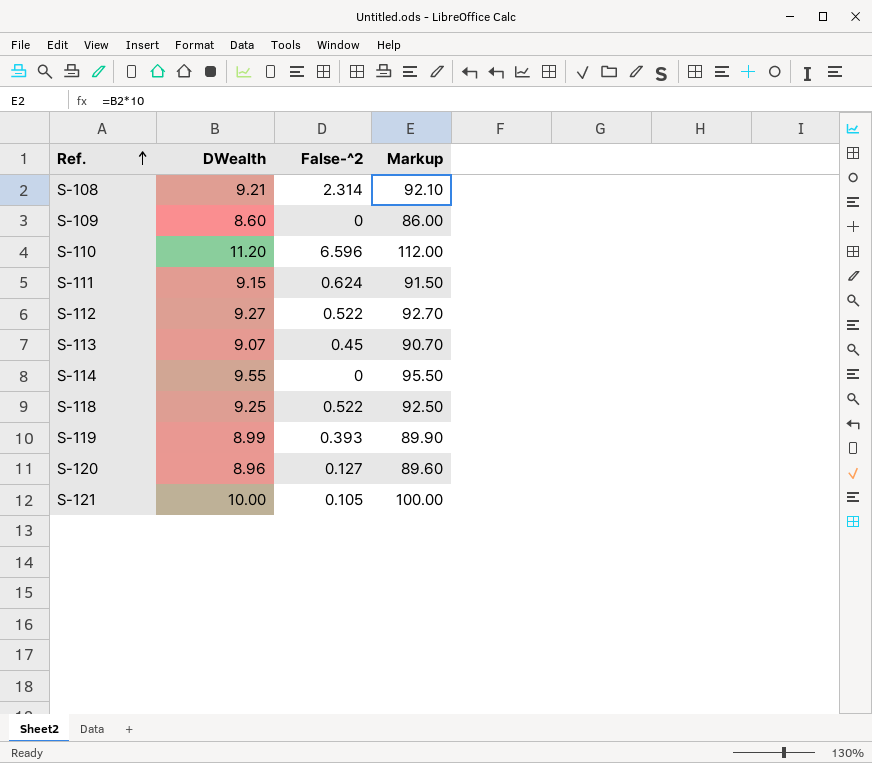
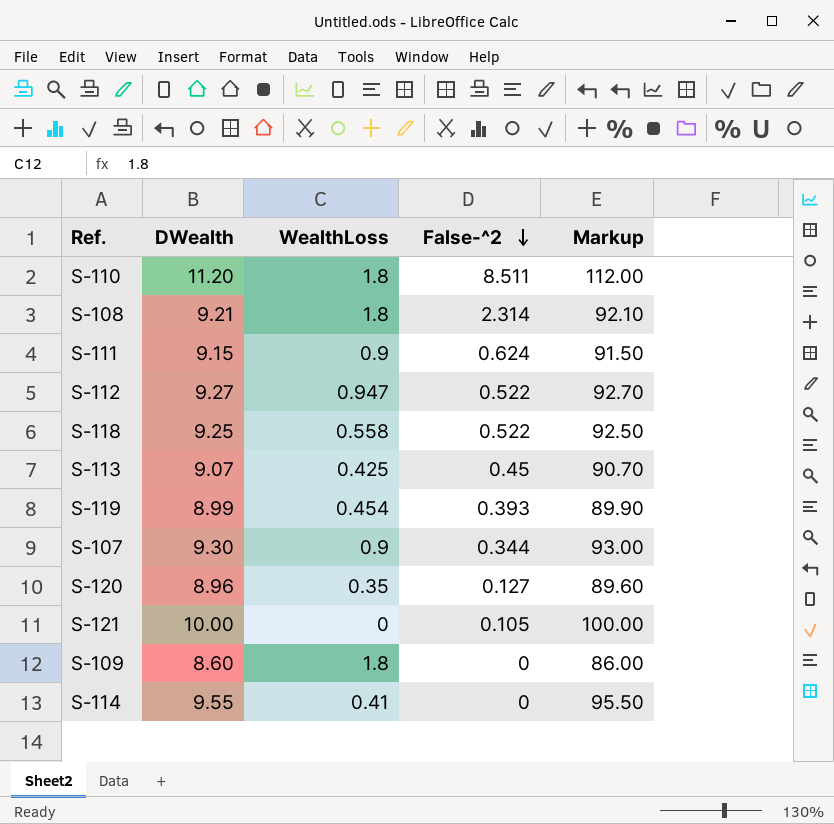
row order: Ref. ascending -> False-^2 descending
column WealthLoss | position: none -> 3
S-110 | False-^2: 6.596 -> 8.511
row S-107: none -> 9.30 | 0.9 | 0.344 | 93.00

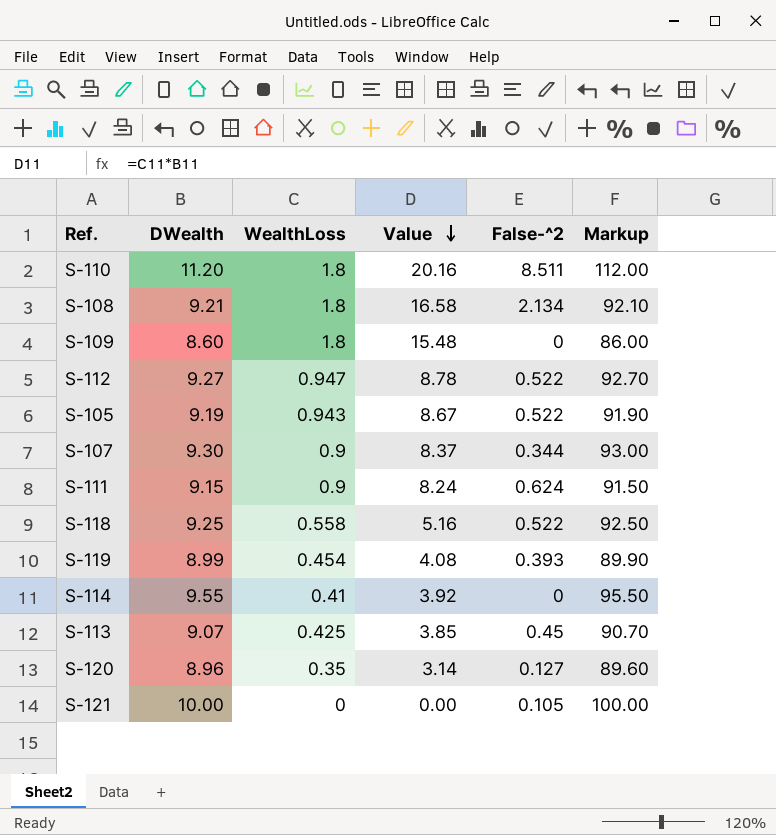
row order: False-^2 descending -> Value descending
column Value | formula: none -> [DWealth] * [WealthLoss]
S-108 | False-^2: 2.314 -> 2.134
row S-105: none -> 9.19 | 0.943 | 8.67 | 0.522 | 91.90

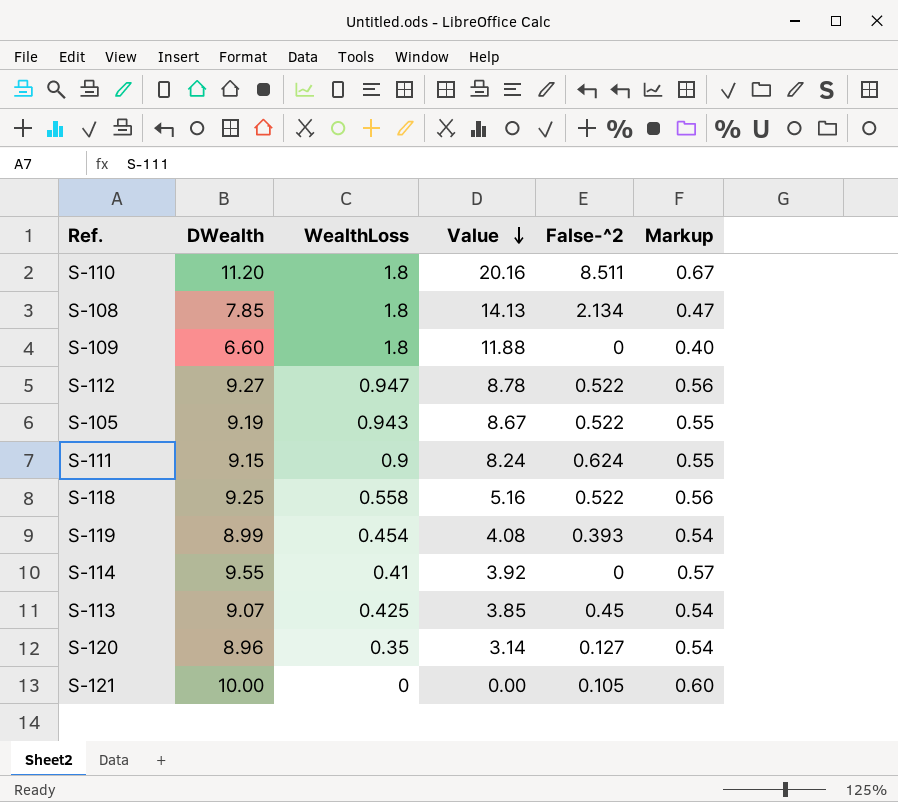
column Markup | formula: [DWealth] * 10 -> [DWealth] * 0.06
row S-107: 9.30 | 0.9 | 8.37 | 0.344 | 93.00 -> none
S-108 | DWealth: 9.21 -> 7.85
S-108 | Value: 16.58 -> 14.13
S-109 | DWealth: 8.60 -> 6.60
S-109 | Value: 15.48 -> 11.88

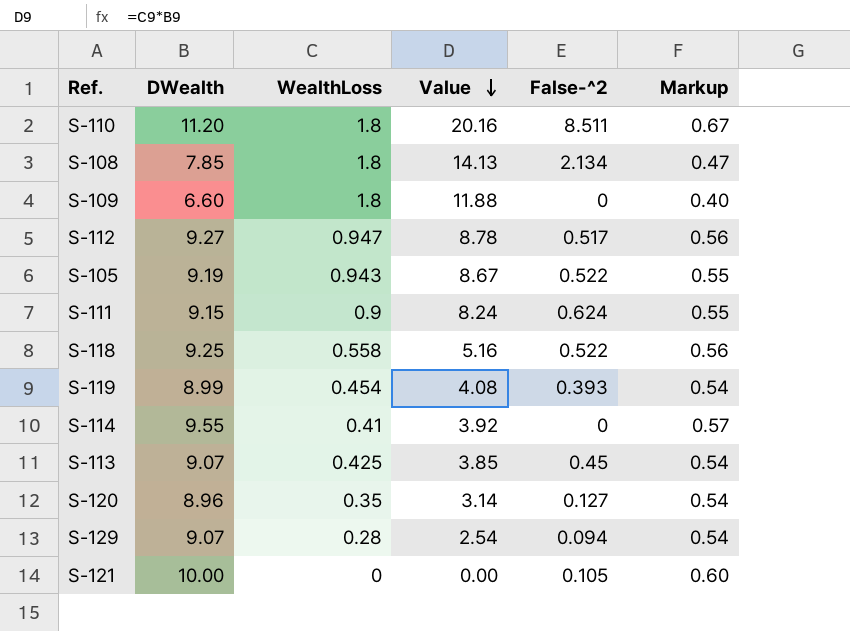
S-112 | False-^2: 0.522 -> 0.517
row S-129: none -> 9.07 | 0.28 | 2.54 | 0.094 | 0.54

